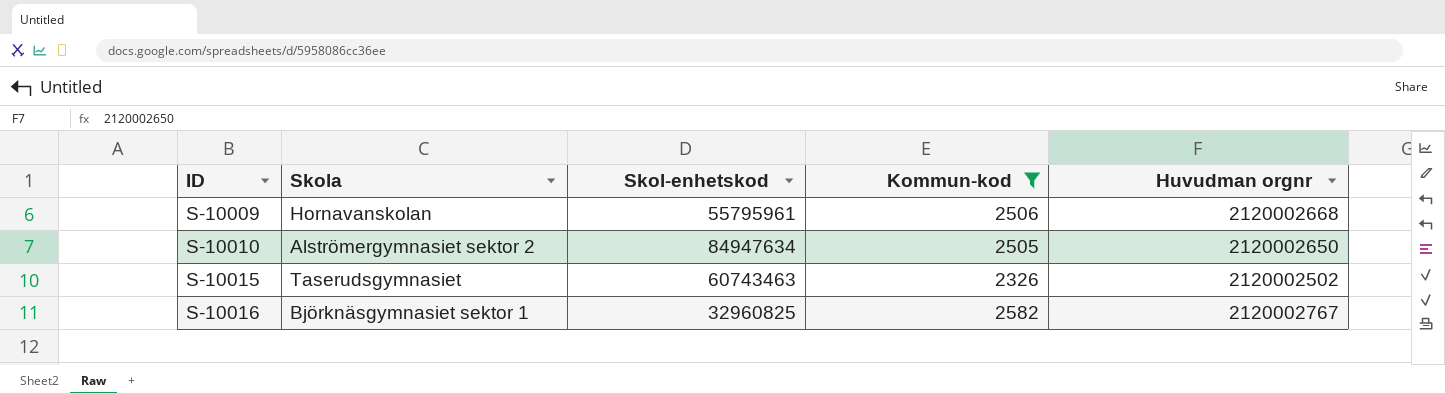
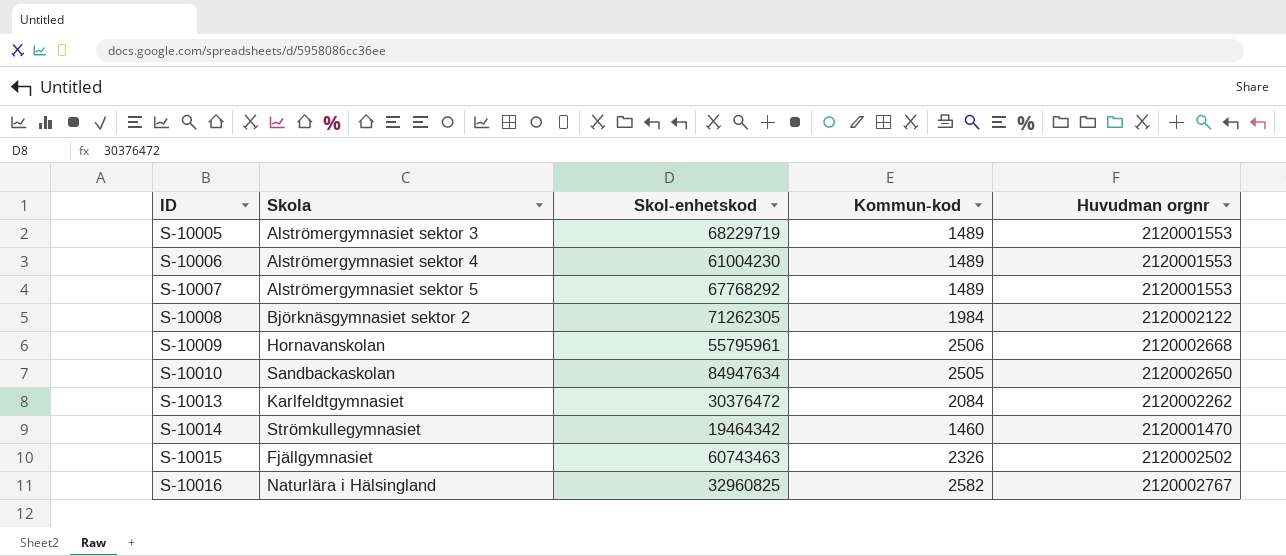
filter: Kommun-kod >= 2326 -> none
S-10010 | Skola: Alströmergymnasiet sektor 2 -> Sandbackaskolan
S-10015 | Skola: Taserudsgymnasiet -> Fjällgymnasiet
S-10016 | Skola: Björknäsgymnasiet sektor 1 -> Naturlära i Hälsingland

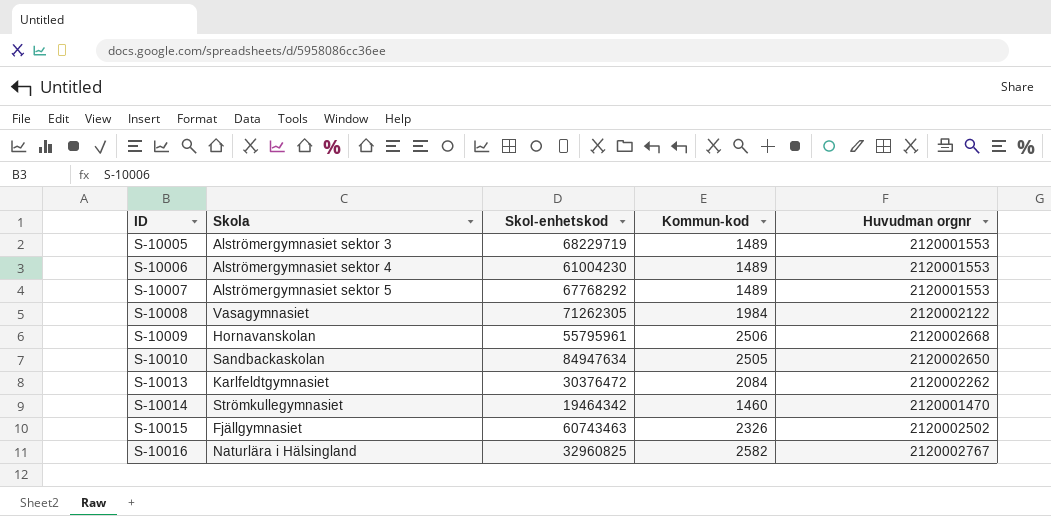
S-10008 | Skola: Björknäsgymnasiet sektor 2 -> Vasagymnasiet

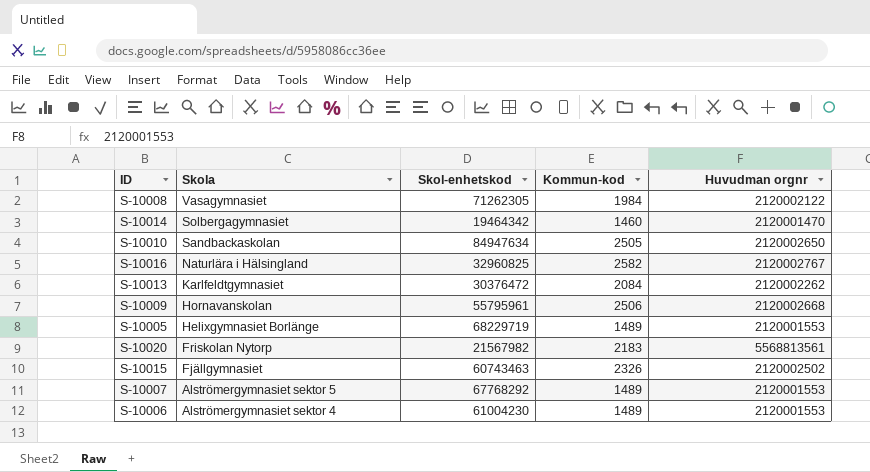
row order: ID ascending -> Skola descending
S-10014 | Skola: Strömkullegymnasiet -> Solbergagymnasiet
S-10005 | Skola: Alströmergymnasiet sektor 3 -> Helixgymnasiet Borlänge
row S-10020: none -> Friskolan Nytorp | 21567982 | 2183 | 5568813561

